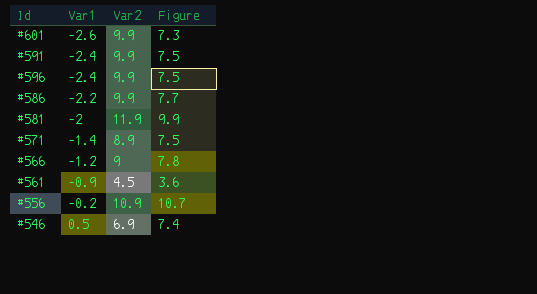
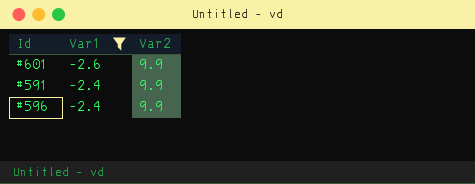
filter: none -> Var1 <= -2.4
column Figure | formula: [Var1] + [Var2] -> none

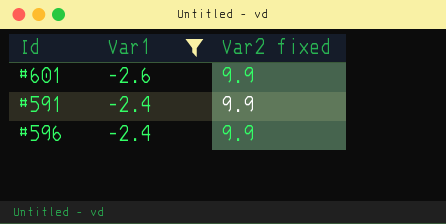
column name: Var2 -> Var2 fixed

